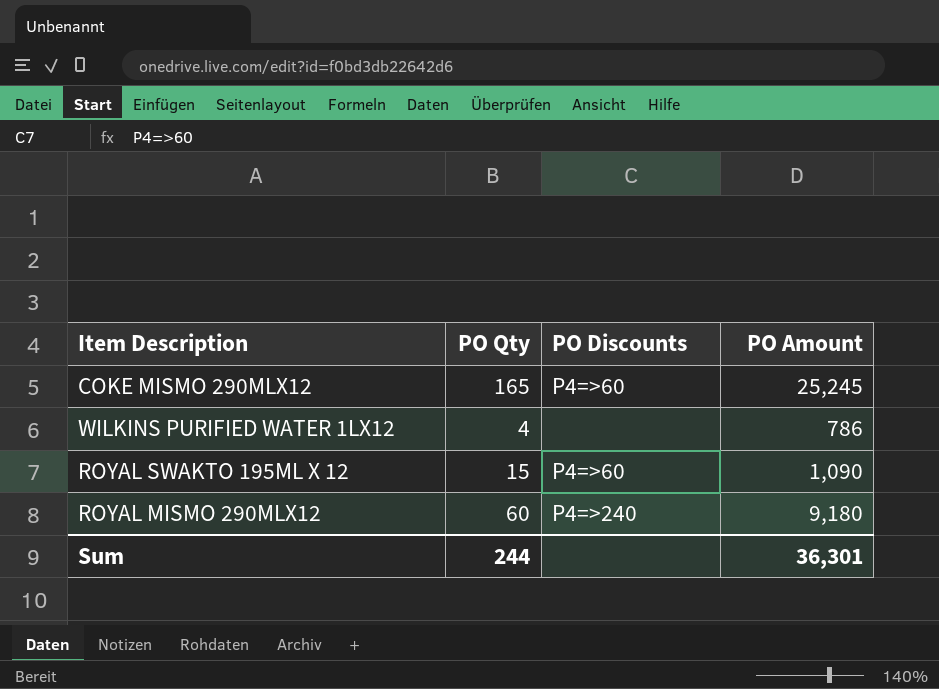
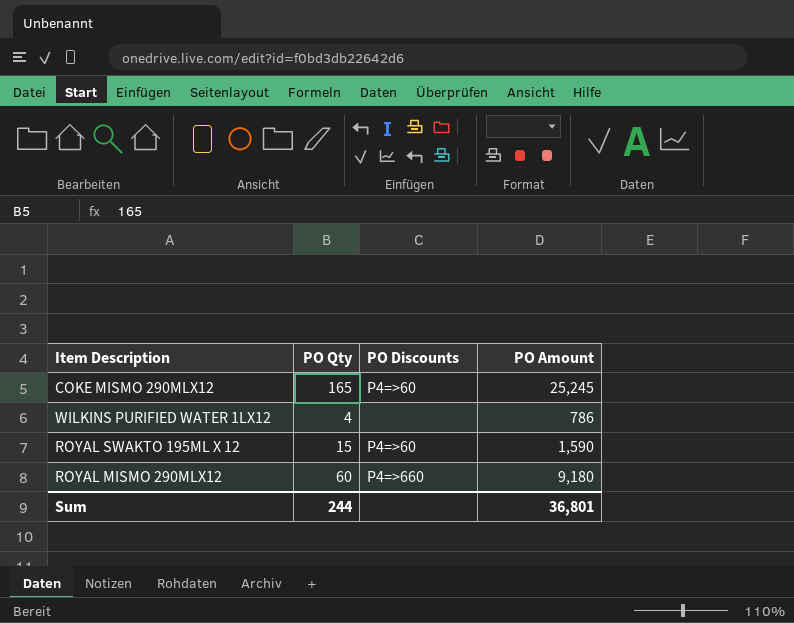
ROYAL SWAKTO 195ML X 12 | PO Amount: 1,090 -> 1,590
ROYAL MISMO 290MLX12 | PO Discounts: P4=>240 -> P4=>660
Sum | PO Amount: 36,301 -> 36,801

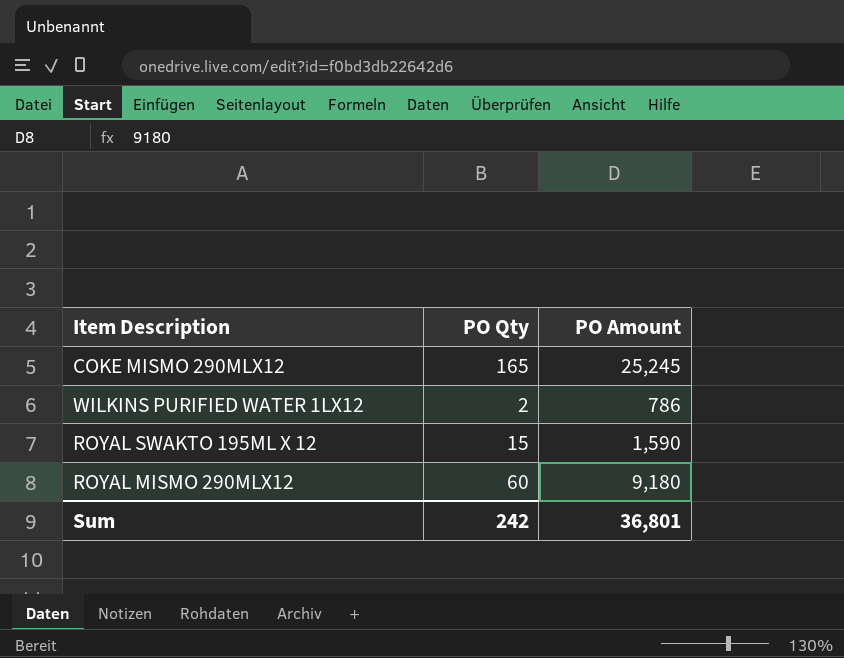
column PO Discounts | position: 3 -> none
WILKINS PURIFIED WATER 1LX12 | PO Qty: 4 -> 2
Sum | PO Qty: 244 -> 242

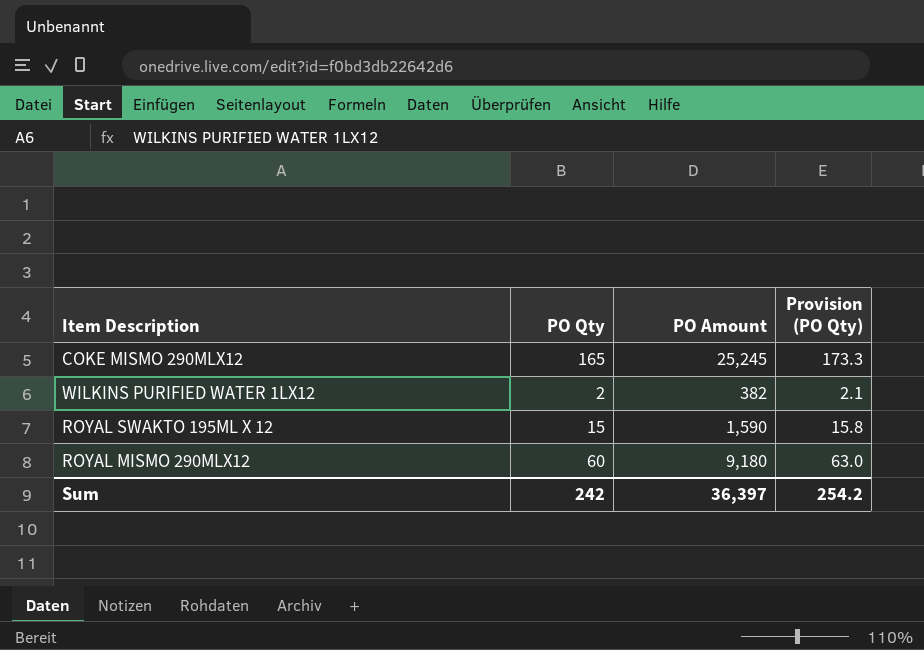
column Provision (PO Qty) | formula: none -> [PO Qty] * 1.05
WILKINS PURIFIED WATER 1LX12 | PO Amount: 786 -> 382
Sum | PO Amount: 36,801 -> 36,397

